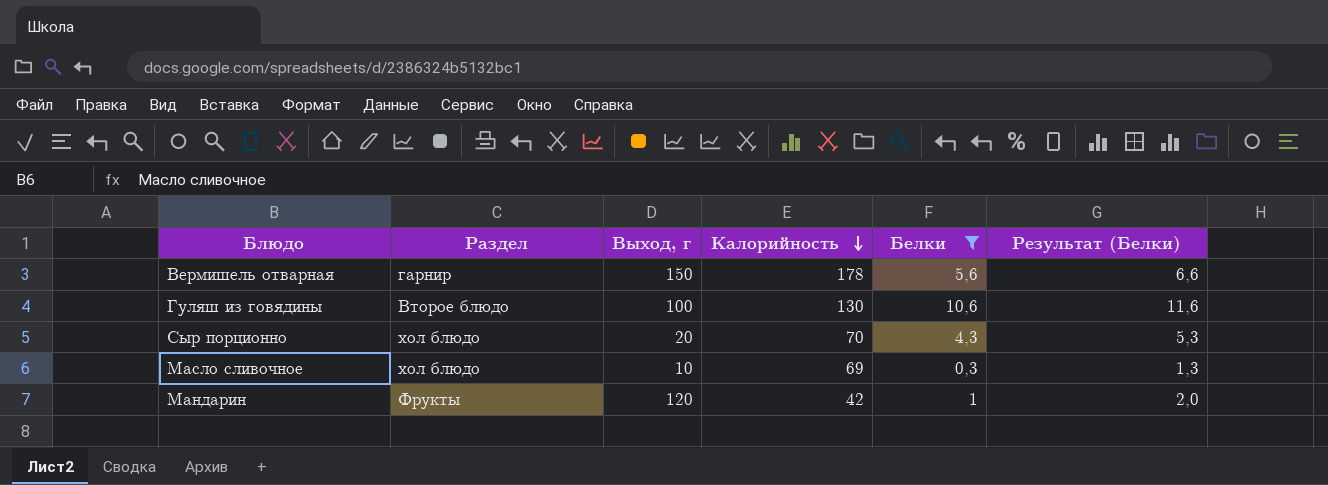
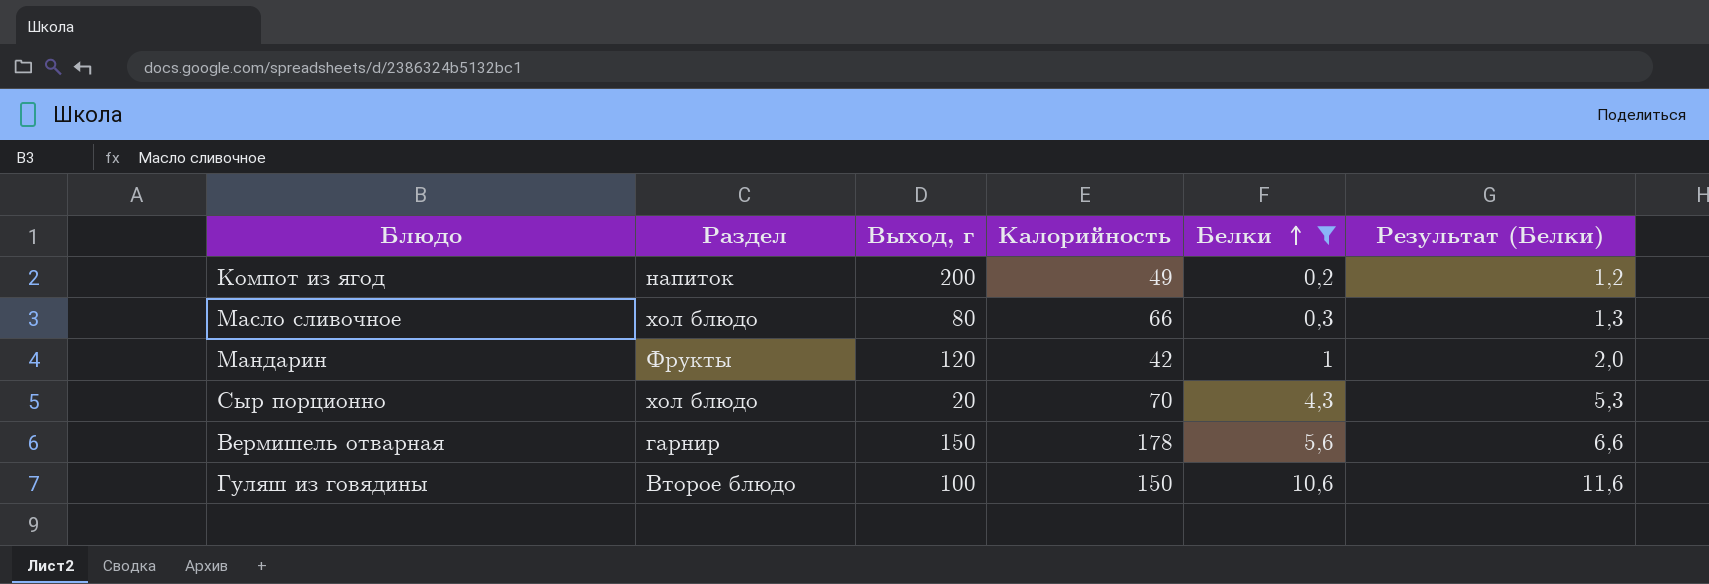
row order: Калорийность descending -> Белки ascending
row Компот из ягод: none -> напиток | 200 | 49 | 0,2 | 1,2
Масло сливочное | Выход, г: 10 -> 80
Масло сливочное | Калорийность: 69 -> 66
Гуляш из говядины | Калорийность: 130 -> 150

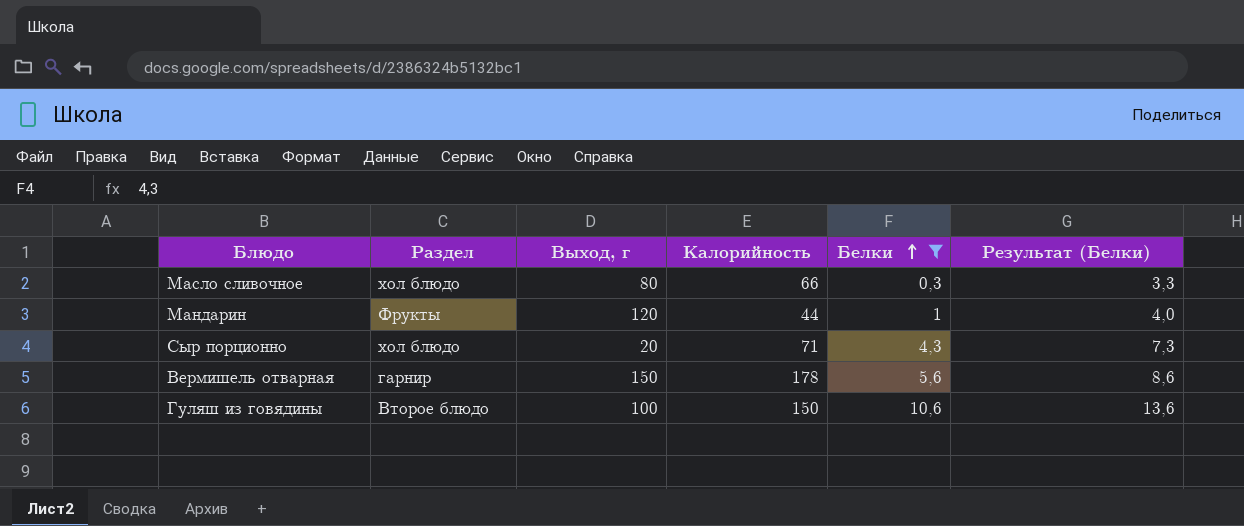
column Результат (Белки) | formula: [Белки] + 1 -> [Белки] + 3
row Компот из ягод: напиток | 200 | 49 | 0,2 | 1,2 -> none
Мандарин | Калорийность: 42 -> 44
Сыр порционно | Калорийность: 70 -> 71

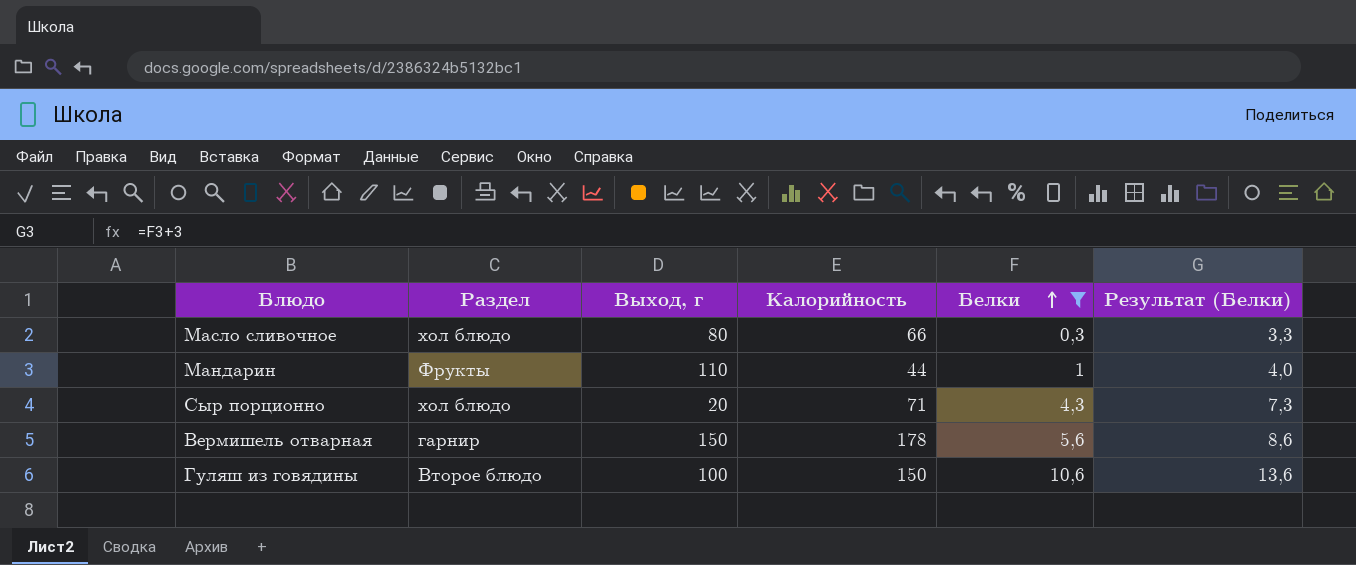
Мандарин | Выход, г: 120 -> 110

